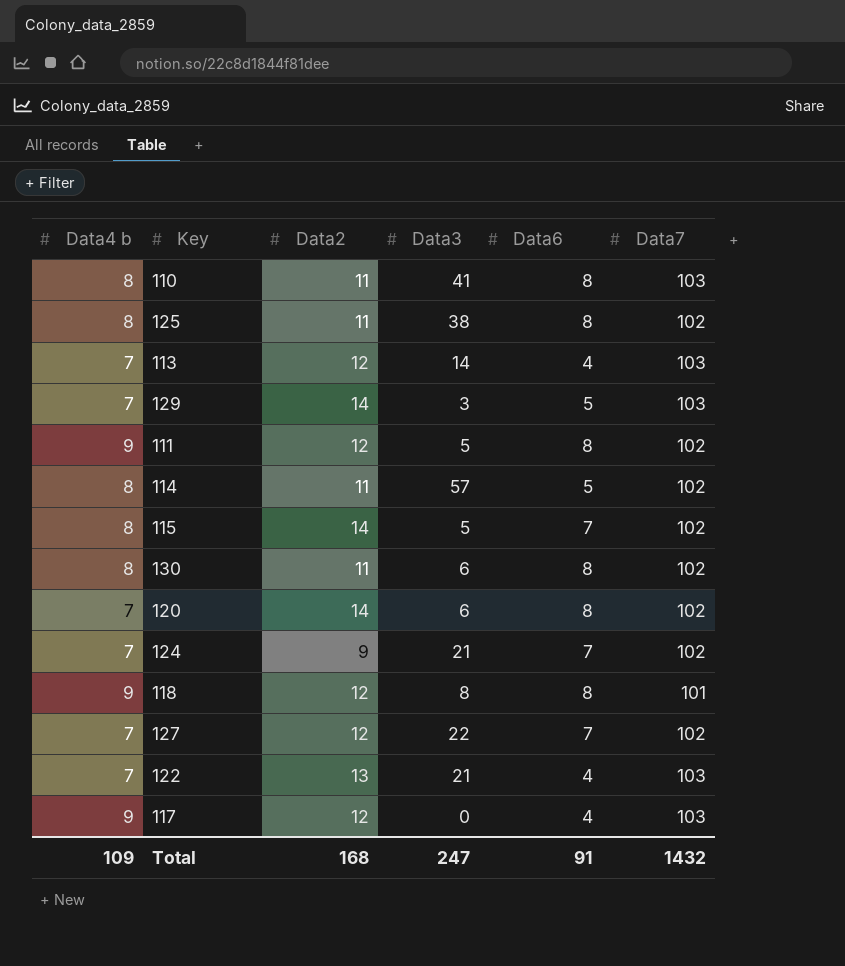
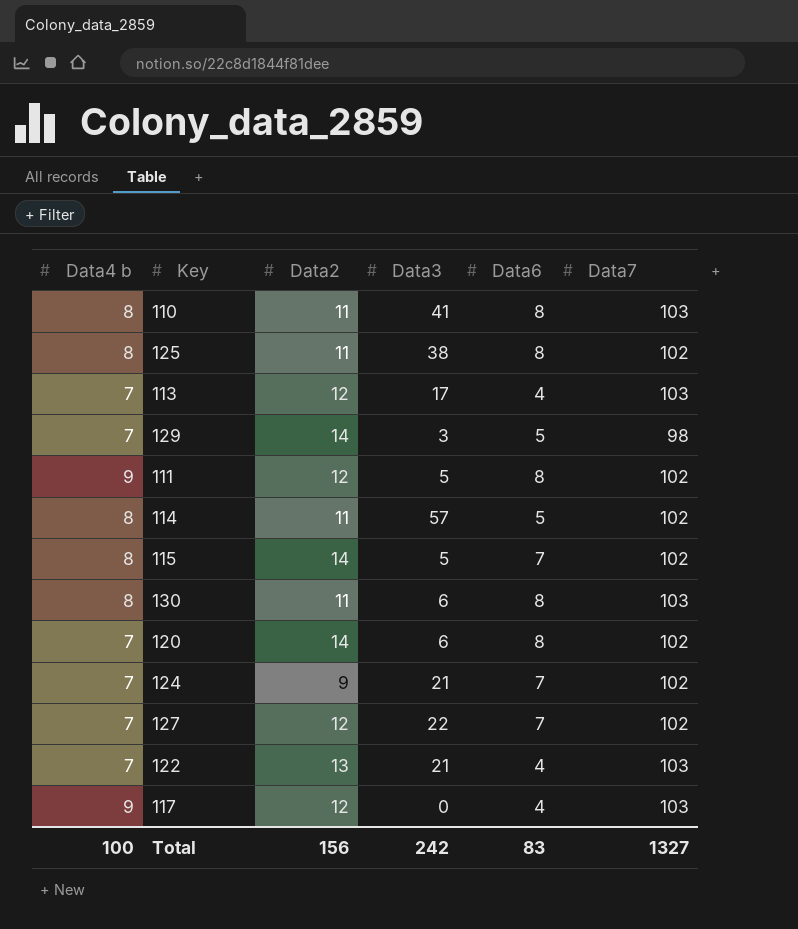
row 118: 9 | 12 | 8 | 8 | 101 -> none
113 | Data3: 14 -> 17
129 | Data7: 103 -> 98
130 | Data7: 102 -> 103
Total | Data4 b: 109 -> 100
Total | Data2: 168 -> 156
Total | Data3: 247 -> 242
Total | Data6: 91 -> 83
Total | Data7: 1432 -> 1327

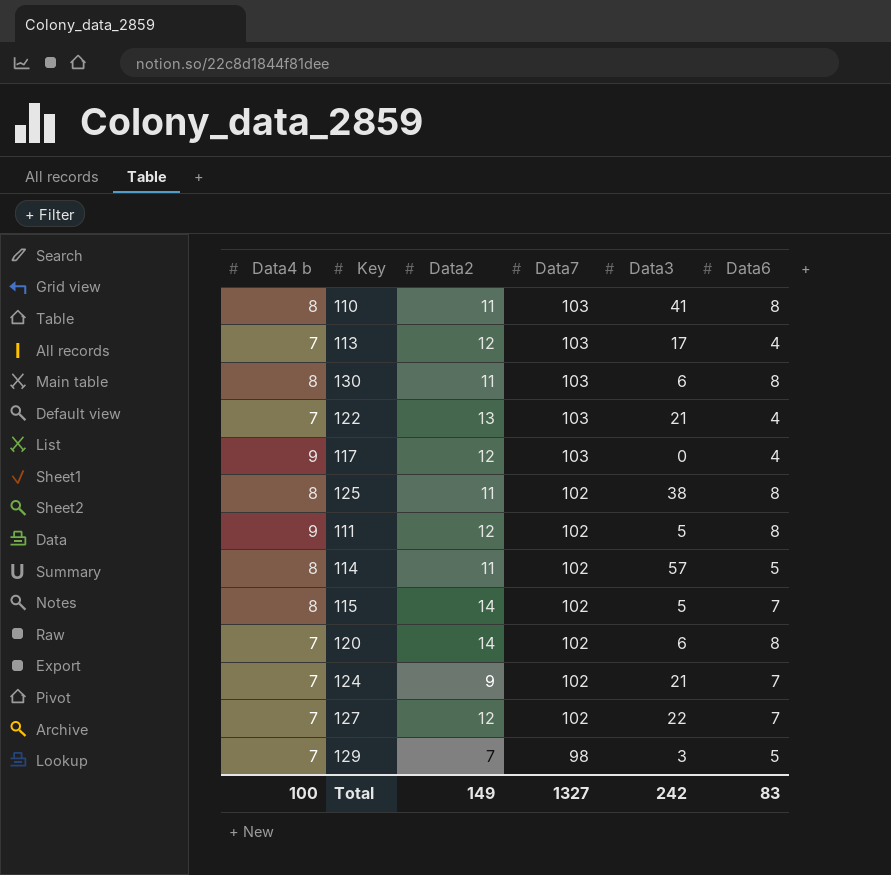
row order: none -> Data7 descending
column Data7 | position: 6 -> 4
129 | Data2: 14 -> 7
Total | Data2: 156 -> 149

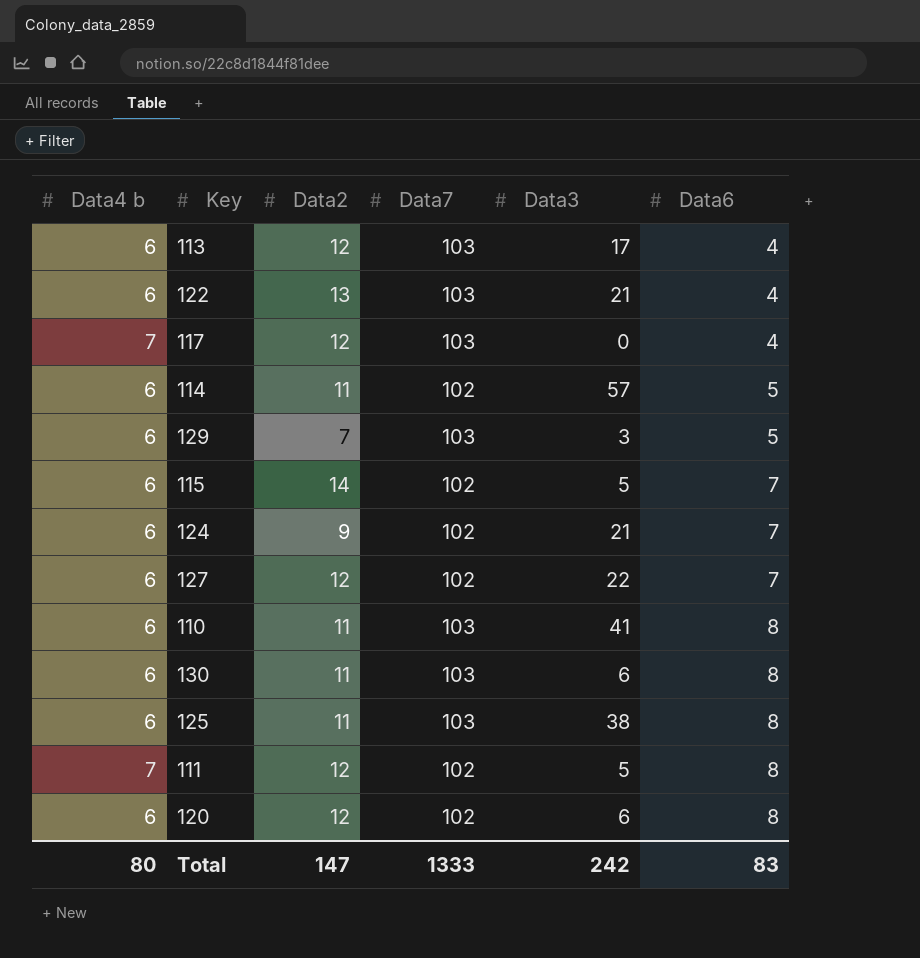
row order: Data7 descending -> Data6 ascending
113 | Data4 b: 7 -> 6
122 | Data4 b: 7 -> 6
117 | Data4 b: 9 -> 7
114 | Data4 b: 8 -> 6
129 | Data4 b: 7 -> 6
129 | Data7: 98 -> 103
115 | Data4 b: 8 -> 6
124 | Data4 b: 7 -> 6
127 | Data4 b: 7 -> 6
110 | Data4 b: 8 -> 6
130 | Data4 b: 8 -> 6
125 | Data4 b: 8 -> 6
125 | Data7: 102 -> 103
111 | Data4 b: 9 -> 7
120 | Data4 b: 7 -> 6
120 | Data2: 14 -> 12
Total | Data4 b: 100 -> 80
Total | Data2: 149 -> 147
Total | Data7: 1327 -> 1333

